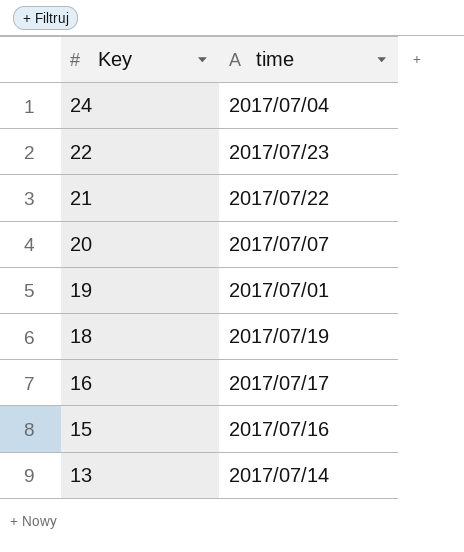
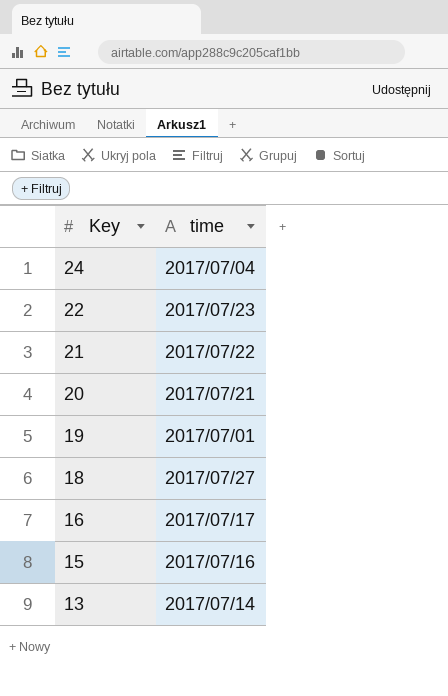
20 | time: 2017/07/07 -> 2017/07/21
18 | time: 2017/07/19 -> 2017/07/27

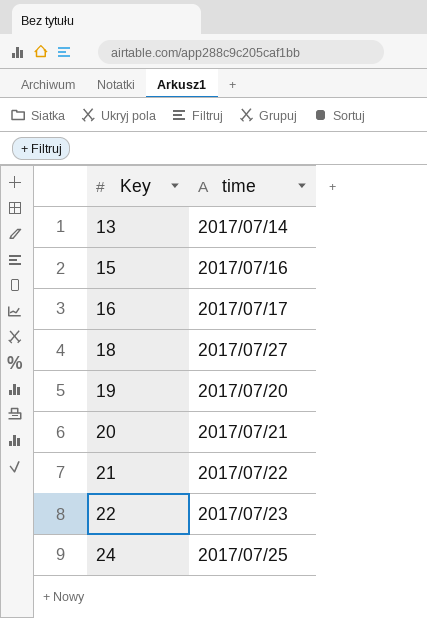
row order: Key descending -> Key ascending
19 | time: 2017/07/01 -> 2017/07/20
24 | time: 2017/07/04 -> 2017/07/25

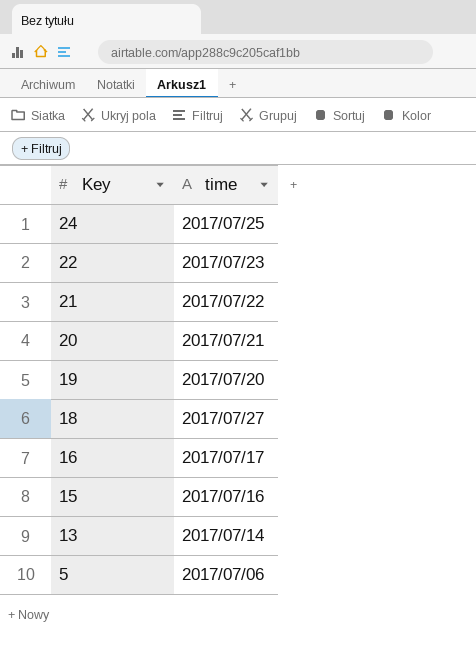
row order: Key ascending -> Key descending
row 5: none -> 2017/07/06

